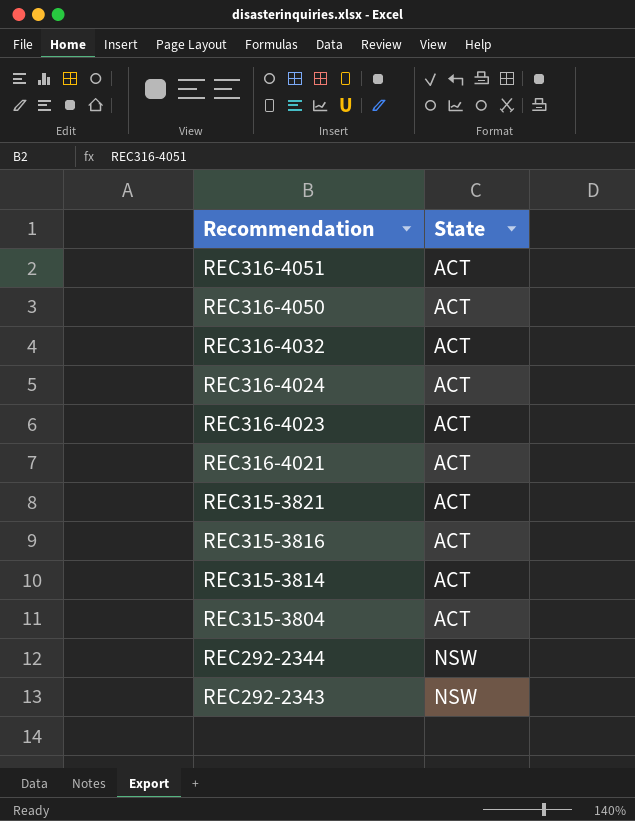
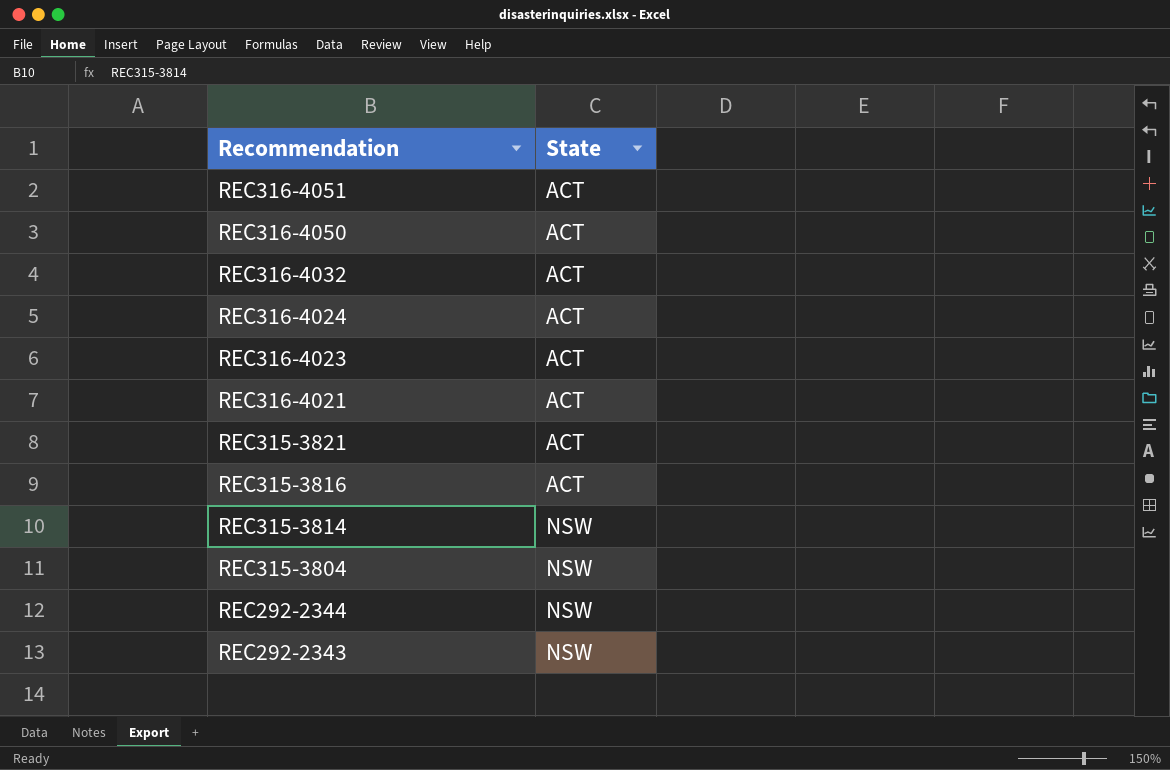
REC315-3814 | State: ACT -> NSW
REC315-3804 | State: ACT -> NSW

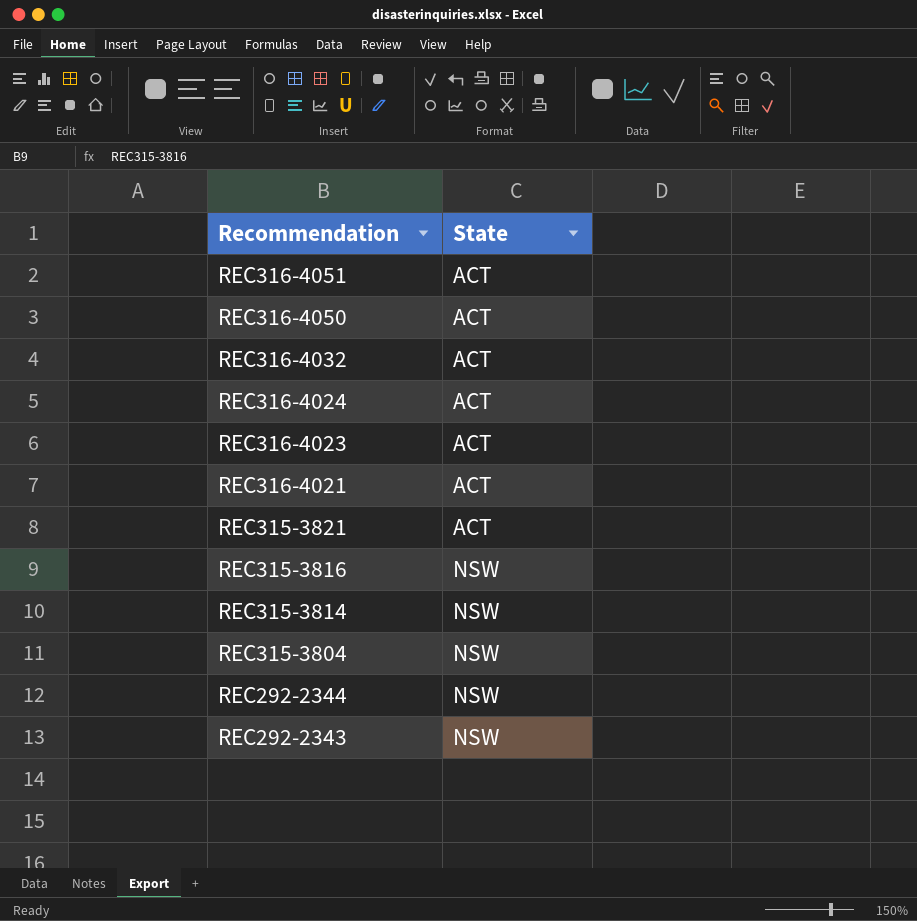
REC315-3816 | State: ACT -> NSW

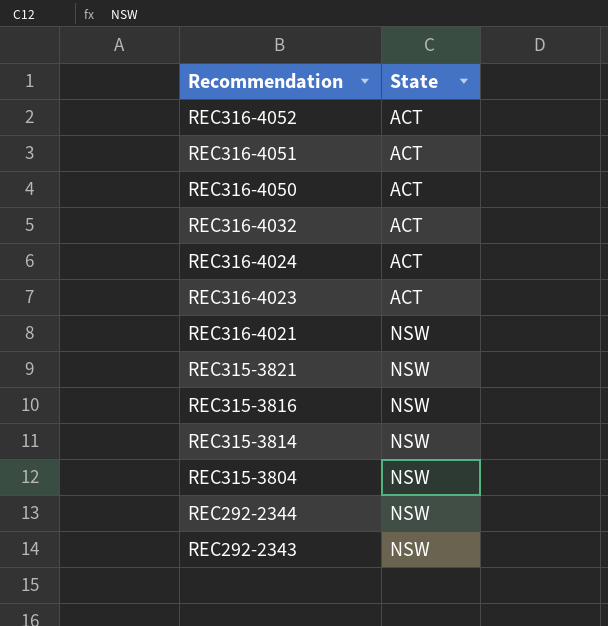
row REC316-4052: none -> ACT
REC316-4021 | State: ACT -> NSW
REC315-3821 | State: ACT -> NSW

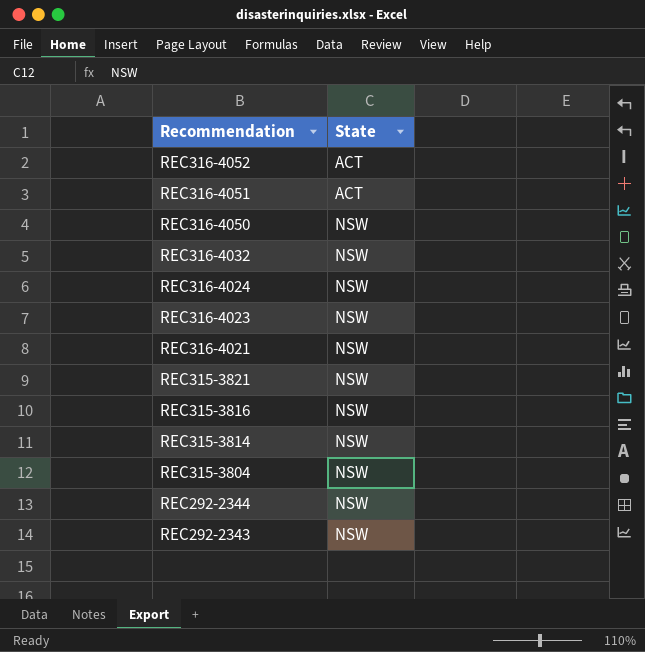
REC316-4050 | State: ACT -> NSW
REC316-4032 | State: ACT -> NSW
REC316-4024 | State: ACT -> NSW
REC316-4023 | State: ACT -> NSW

